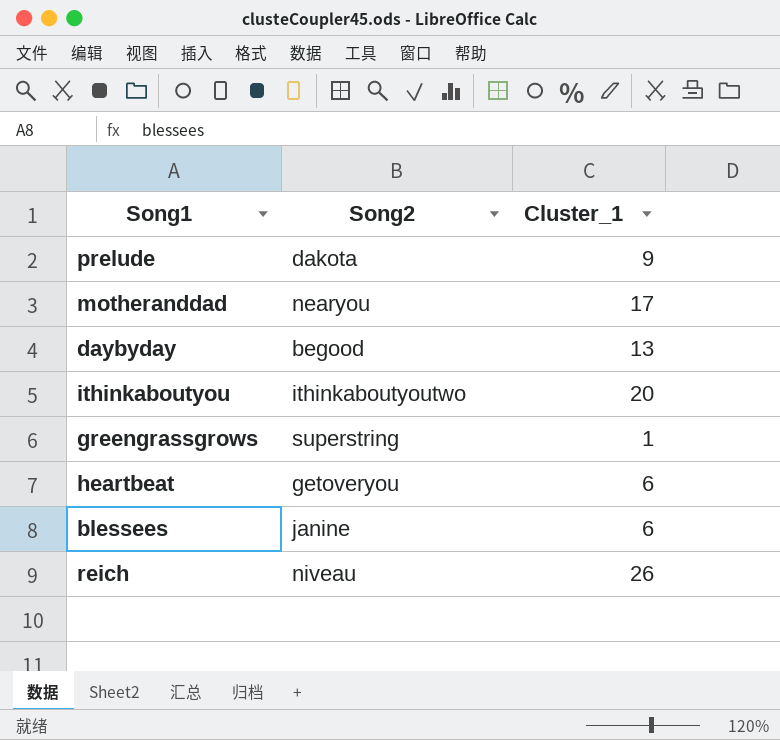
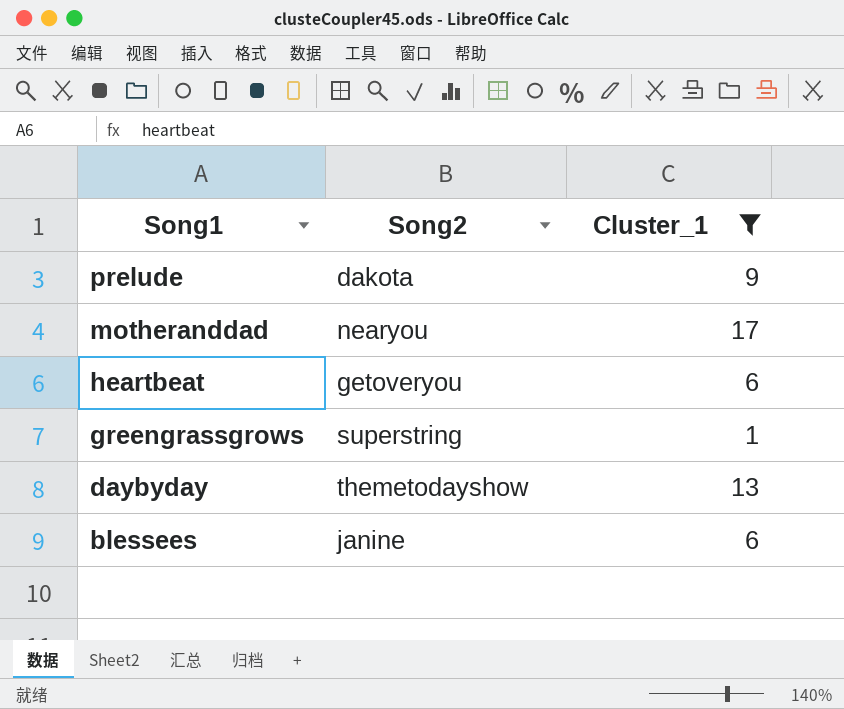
filter: none -> Cluster_1 <= 17
row order: none -> Song1 descending
daybyday | Song2: begood -> themetodayshow

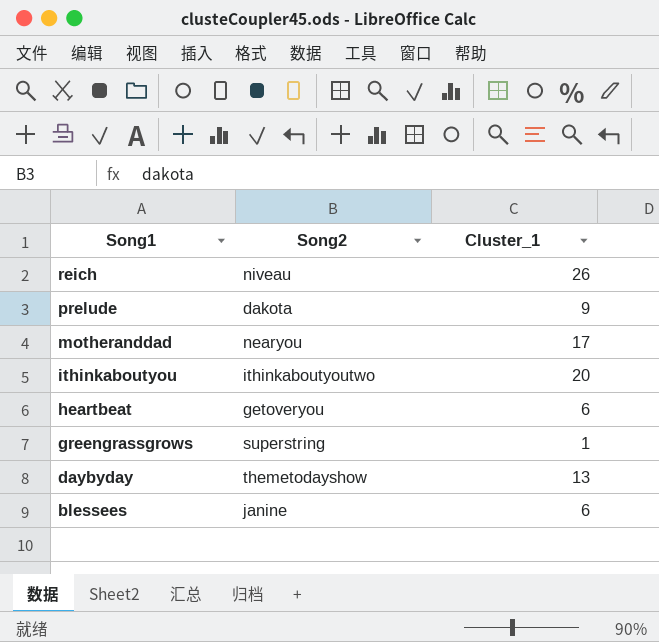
filter: Cluster_1 <= 17 -> none

